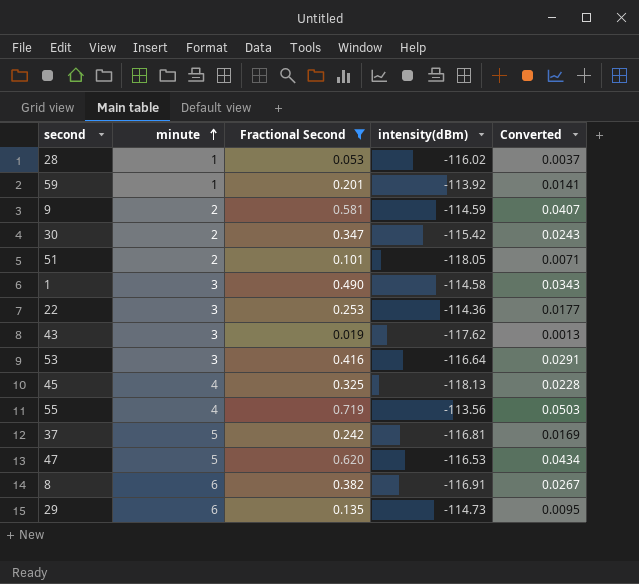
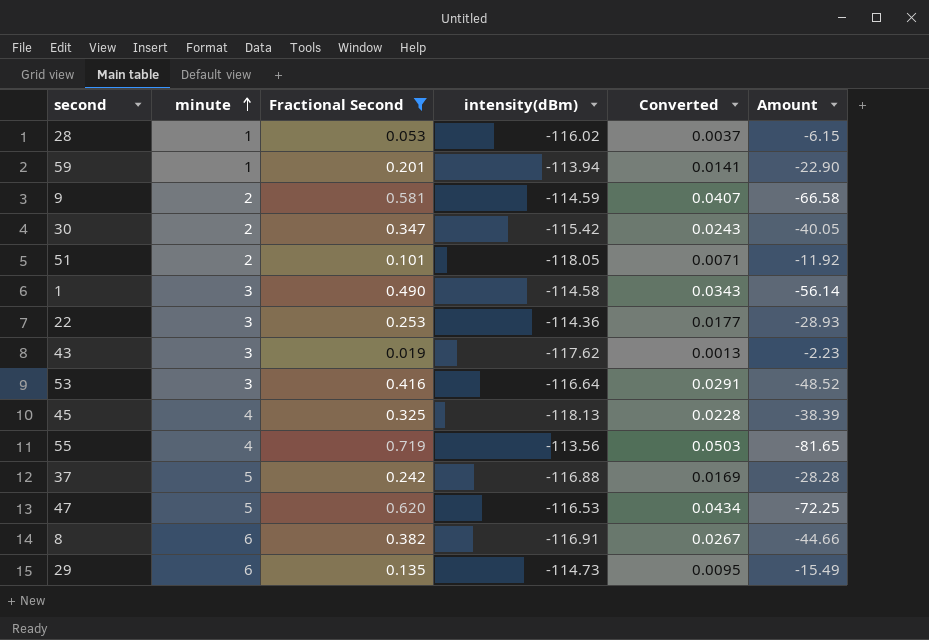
column Amount | formula: none -> [Fractional Second] * [intensity(dBm)]
59 | intensity(dBm): -113.92 -> -113.94
37 | intensity(dBm): -116.81 -> -116.88

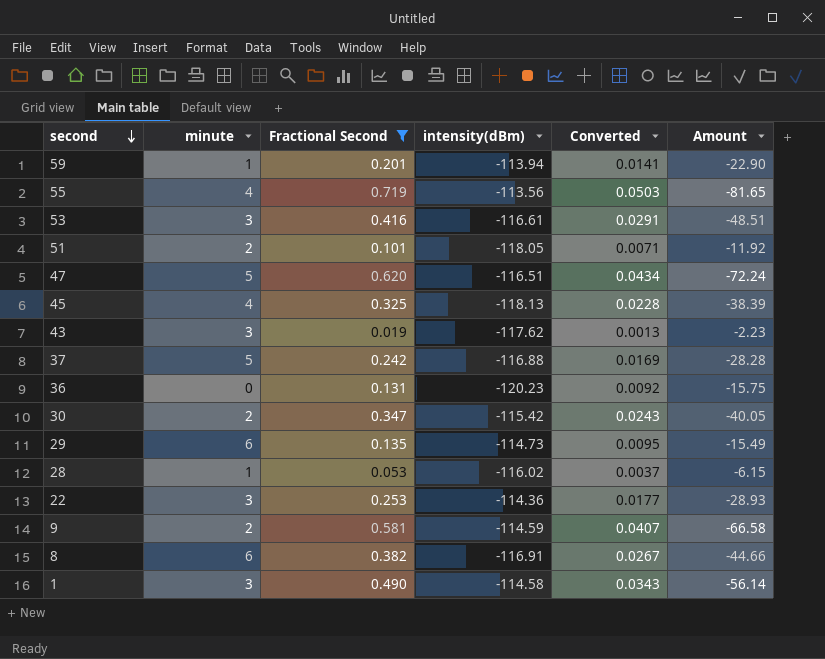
row order: minute ascending -> second descending
53 | intensity(dBm): -116.64 -> -116.61
53 | Amount: -48.52 -> -48.51
47 | intensity(dBm): -116.53 -> -116.51
47 | Amount: -72.25 -> -72.24
row 36: none -> 0 | 0.131 | -120.23 | 0.0092 | -15.75

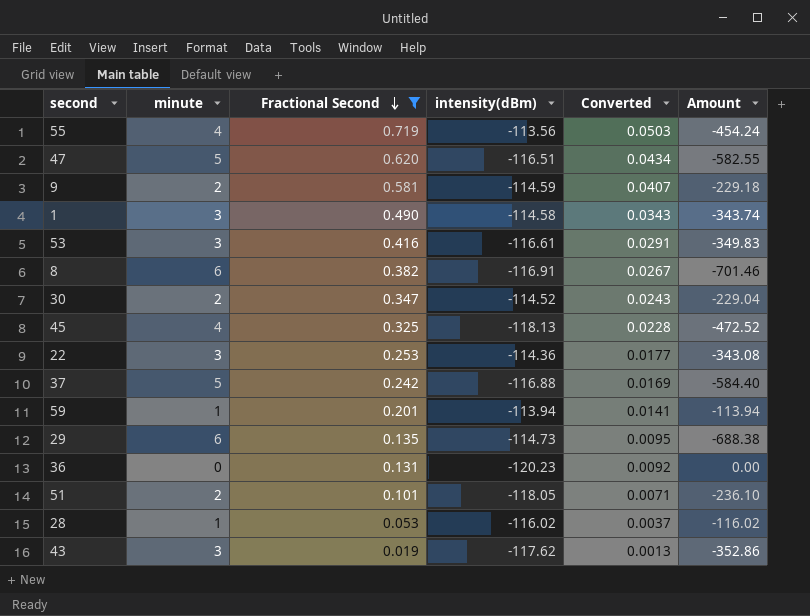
row order: second descending -> Fractional Second descending
column Amount | formula: [Fractional Second] * [intensity(dBm)] -> [minute] * [intensity(dBm)]
30 | intensity(dBm): -115.42 -> -114.52

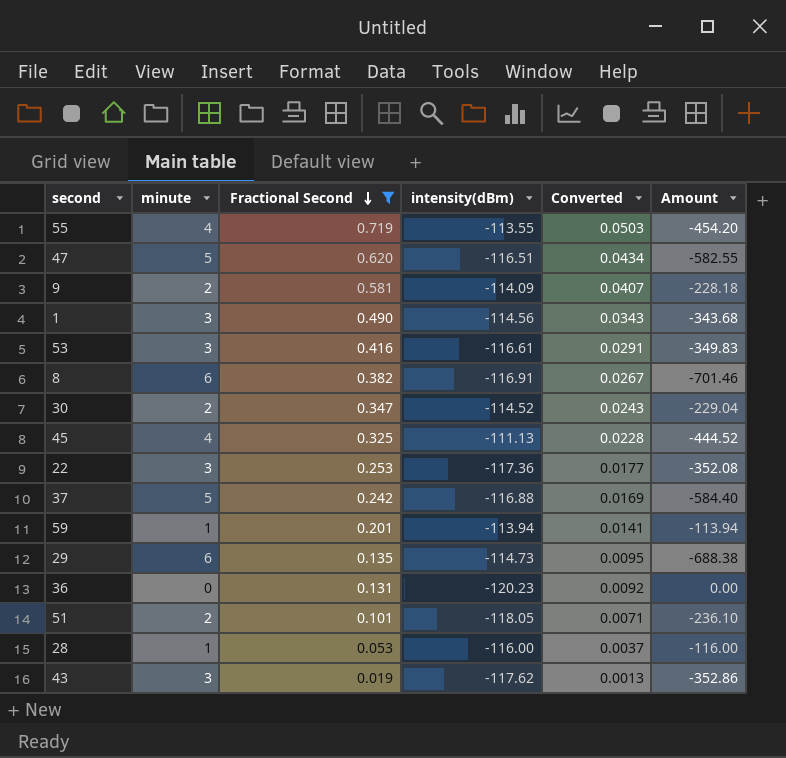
55 | intensity(dBm): -113.56 -> -113.55
55 | Amount: -454.24 -> -454.20
9 | intensity(dBm): -114.59 -> -114.09
9 | Amount: -229.18 -> -228.18
1 | intensity(dBm): -114.58 -> -114.56
1 | Amount: -343.74 -> -343.68
45 | intensity(dBm): -118.13 -> -111.13
45 | Amount: -472.52 -> -444.52
22 | intensity(dBm): -114.36 -> -117.36
22 | Amount: -343.08 -> -352.08
28 | intensity(dBm): -116.02 -> -116.00
28 | Amount: -116.02 -> -116.00

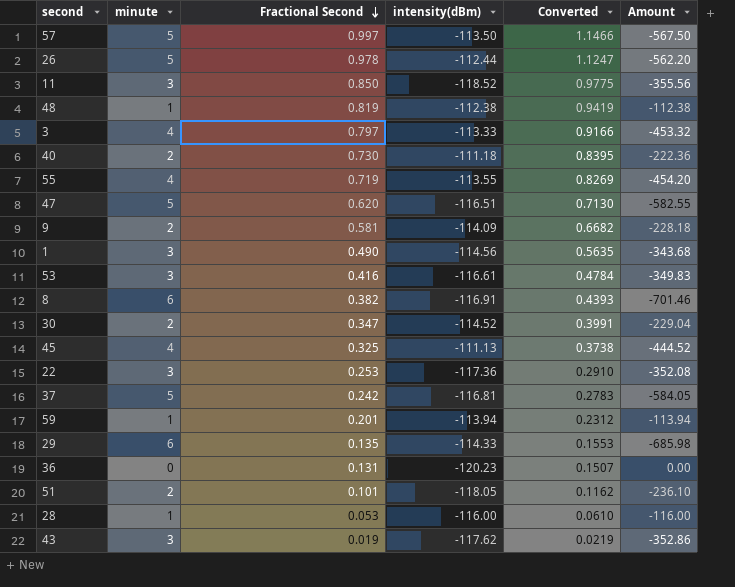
filter: Fractional Second <= 0.719 -> none
column Converted | formula: [Fractional Second] * 0.07 -> [Fractional Second] * 1.15
37 | intensity(dBm): -116.88 -> -116.81
37 | Amount: -584.40 -> -584.05
29 | intensity(dBm): -114.73 -> -114.33
29 | Amount: -688.38 -> -685.98

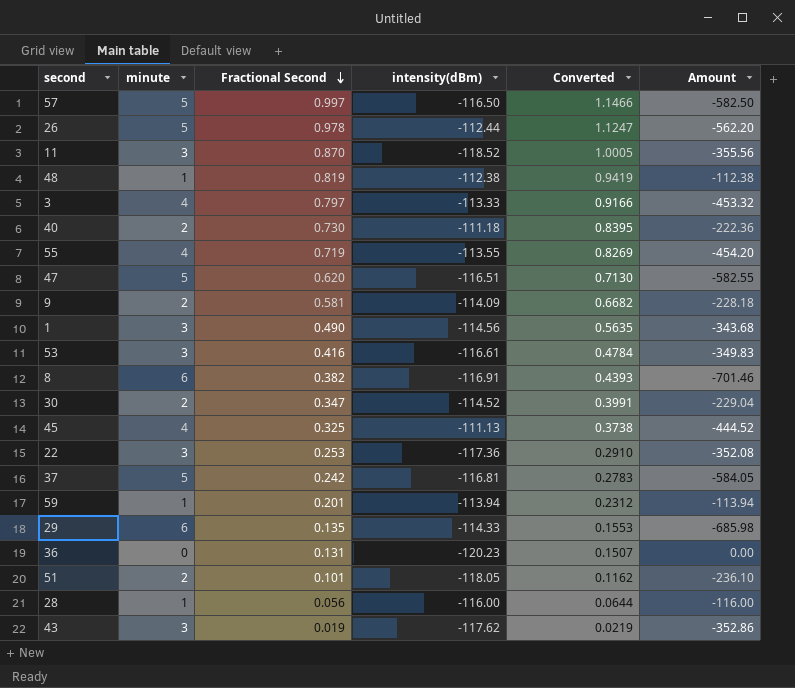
57 | intensity(dBm): -113.50 -> -116.50
57 | Amount: -567.50 -> -582.50
11 | Fractional Second: 0.850 -> 0.870
11 | Converted: 0.9775 -> 1.0005
28 | Fractional Second: 0.053 -> 0.056
28 | Converted: 0.0610 -> 0.0644

